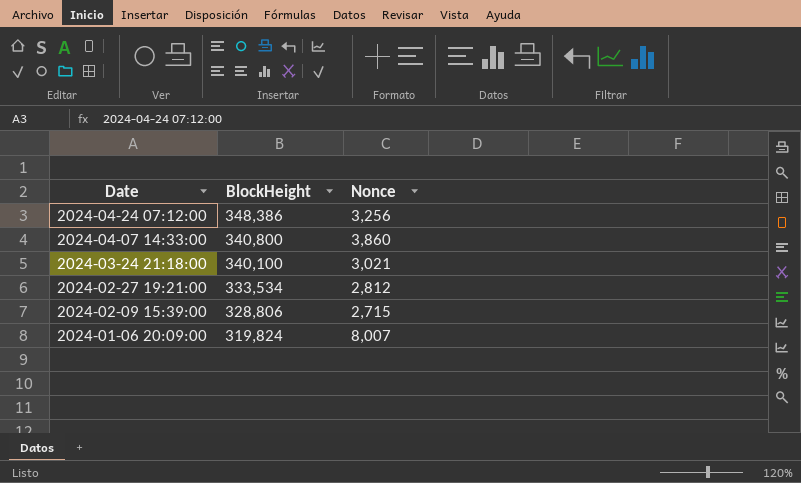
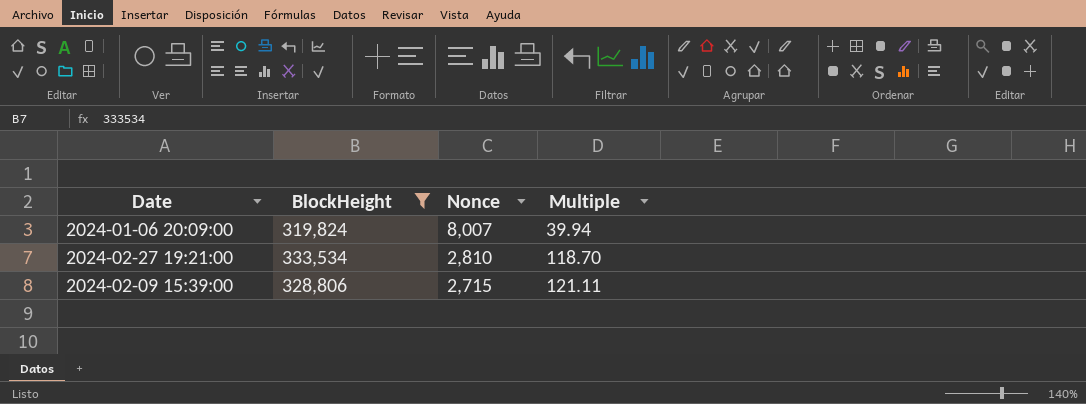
filter: none -> BlockHeight <= 333,534
row order: Date descending -> Nonce descending
column Multiple | formula: none -> [BlockHeight] / [Nonce]
2024-02-27 19:21:00 | Nonce: 2,812 -> 2,810

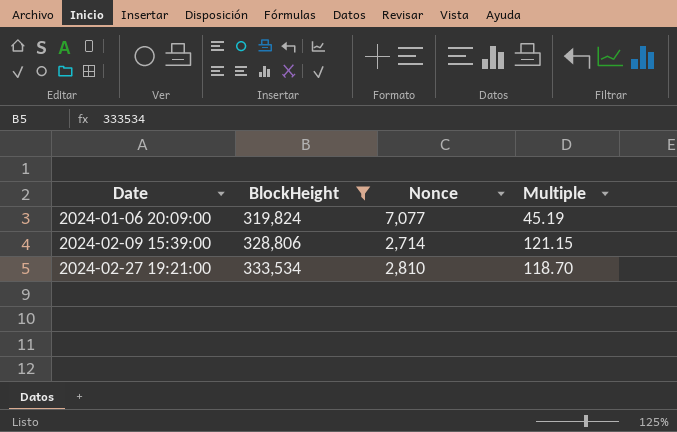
row order: Nonce descending -> Date ascending
2024-01-06 20:09:00 | Nonce: 8,007 -> 7,077
2024-01-06 20:09:00 | Multiple: 39.94 -> 45.19
2024-02-09 15:39:00 | Nonce: 2,715 -> 2,714
2024-02-09 15:39:00 | Multiple: 121.11 -> 121.15

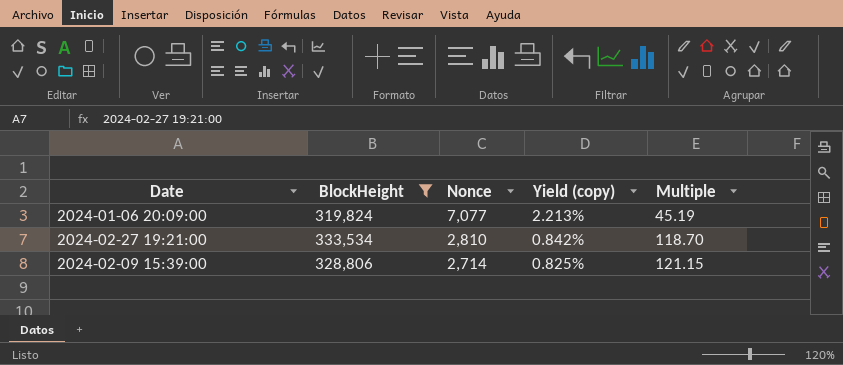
row order: Date ascending -> Nonce descending
column Yield (copy) | formula: none -> [Nonce] / [BlockHeight]

